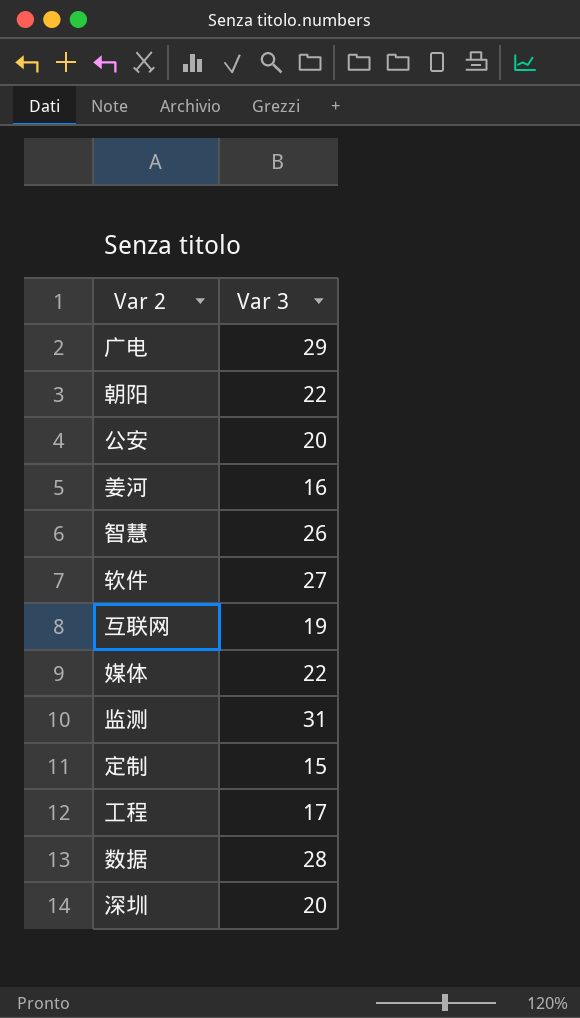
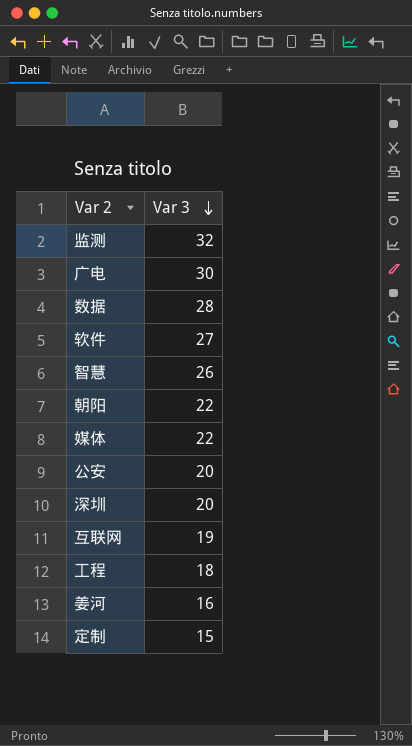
row order: none -> Var 3 descending
监测 | Var 3: 31 -> 32
广电 | Var 3: 29 -> 30
工程 | Var 3: 17 -> 18

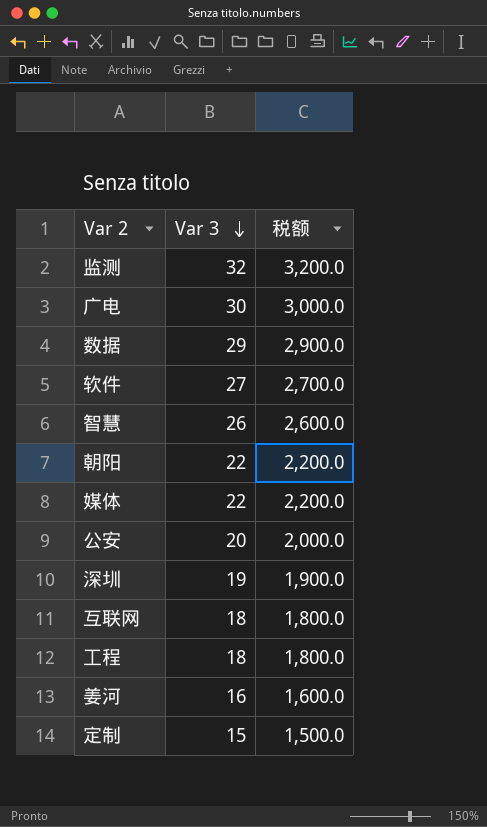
column 税额 | formula: none -> [Var 3] * 100
数据 | Var 3: 28 -> 29
深圳 | Var 3: 20 -> 19
互联网 | Var 3: 19 -> 18

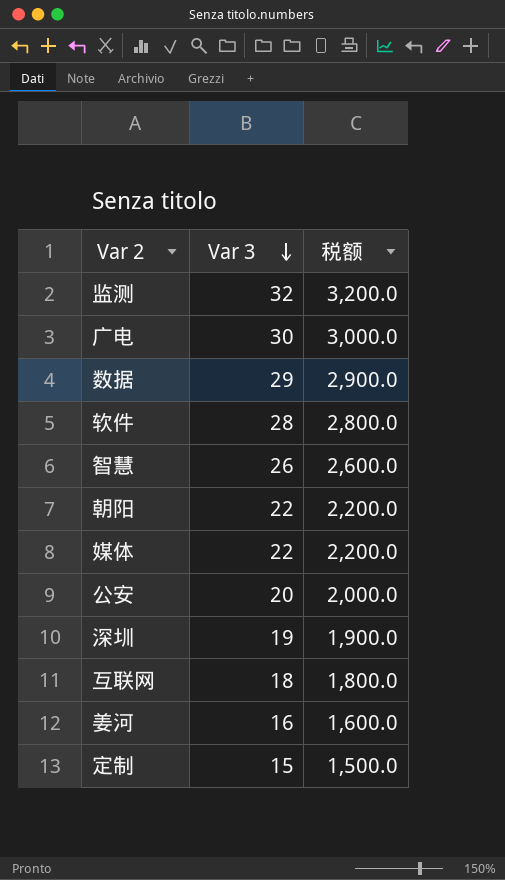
row 工程: 18 | 1,800.0 -> none
软件 | Var 3: 27 -> 28
软件 | 税额: 2,700.0 -> 2,800.0

